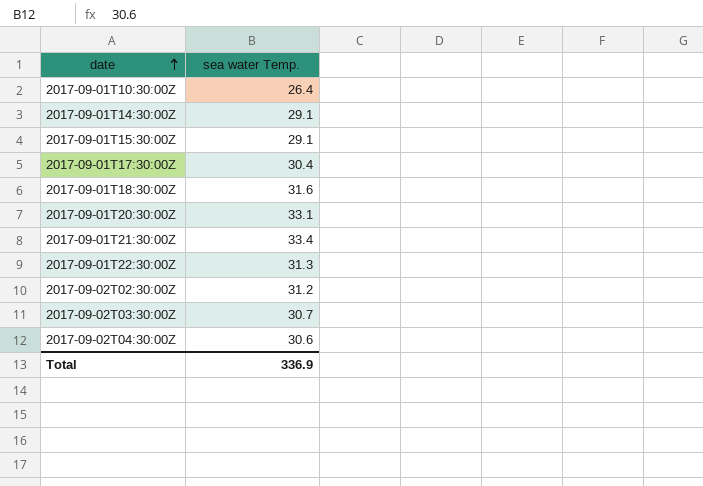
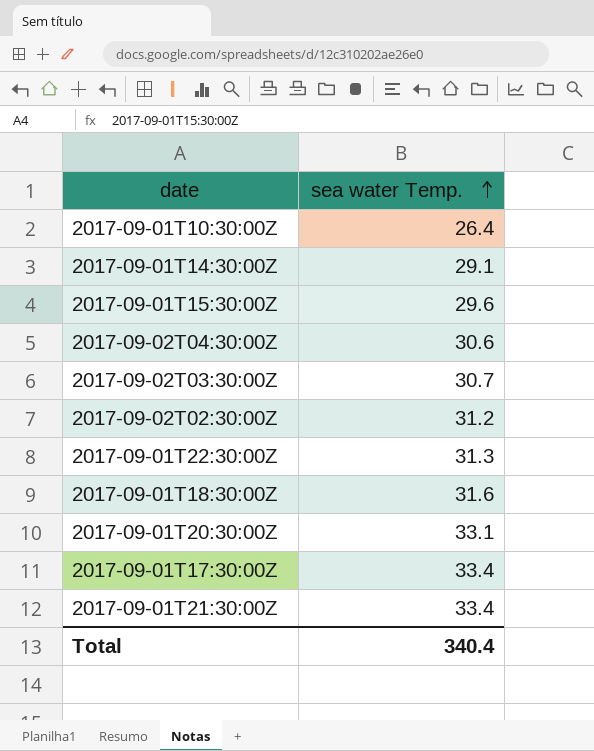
row order: date ascending -> sea water Temp. ascending
2017-09-01T15:30:00Z | sea water Temp.: 29.1 -> 29.6
2017-09-01T17:30:00Z | sea water Temp.: 30.4 -> 33.4
Total | sea water Temp.: 336.9 -> 340.4

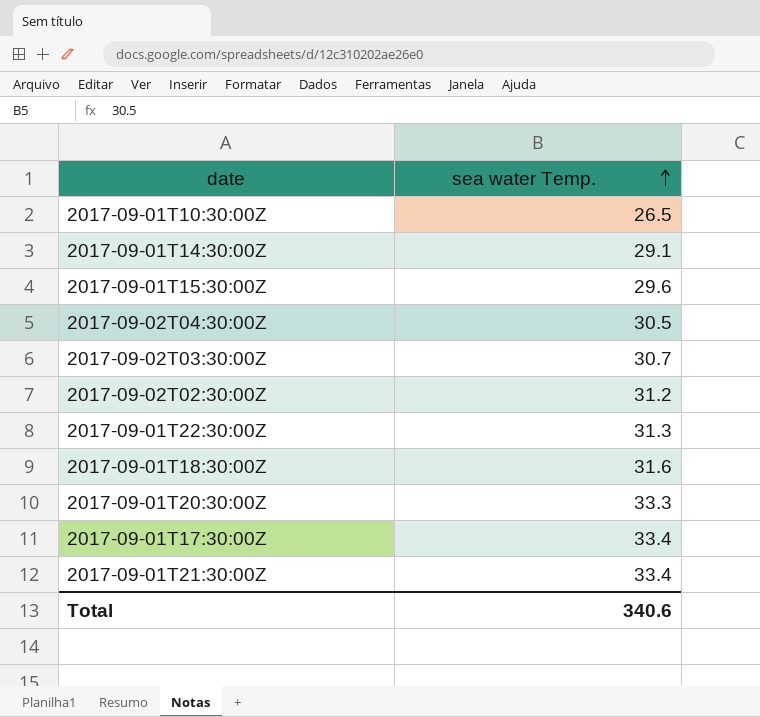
2017-09-01T10:30:00Z | sea water Temp.: 26.4 -> 26.5
2017-09-02T04:30:00Z | sea water Temp.: 30.6 -> 30.5
2017-09-01T20:30:00Z | sea water Temp.: 33.1 -> 33.3
Total | sea water Temp.: 340.4 -> 340.6

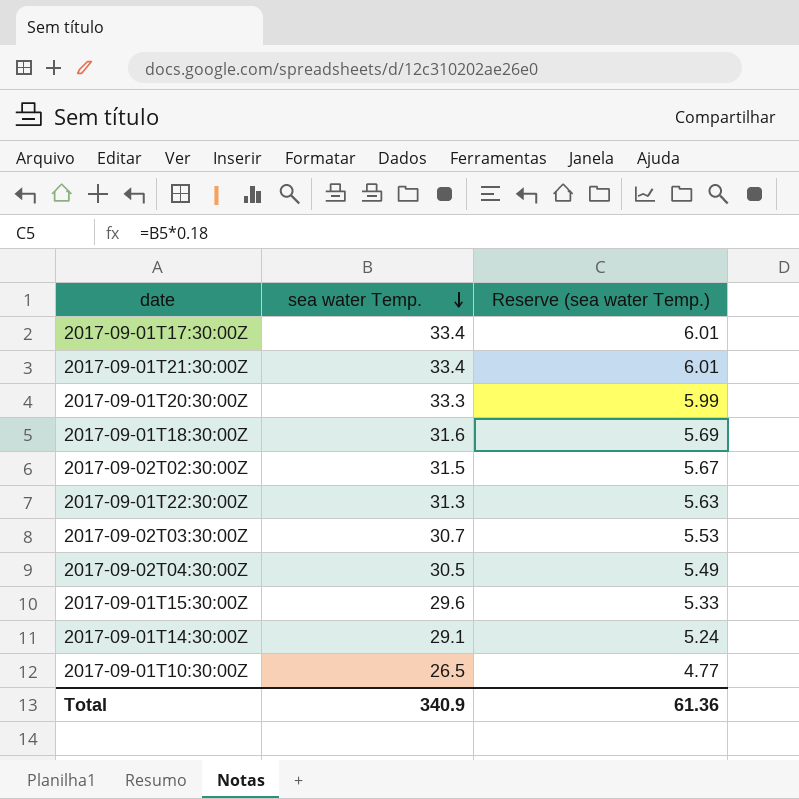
row order: sea water Temp. ascending -> sea water Temp. descending
column Reserve (sea water Temp.) | formula: none -> [sea water Temp.] * 0.18
2017-09-02T02:30:00Z | sea water Temp.: 31.2 -> 31.5
Total | sea water Temp.: 340.6 -> 340.9

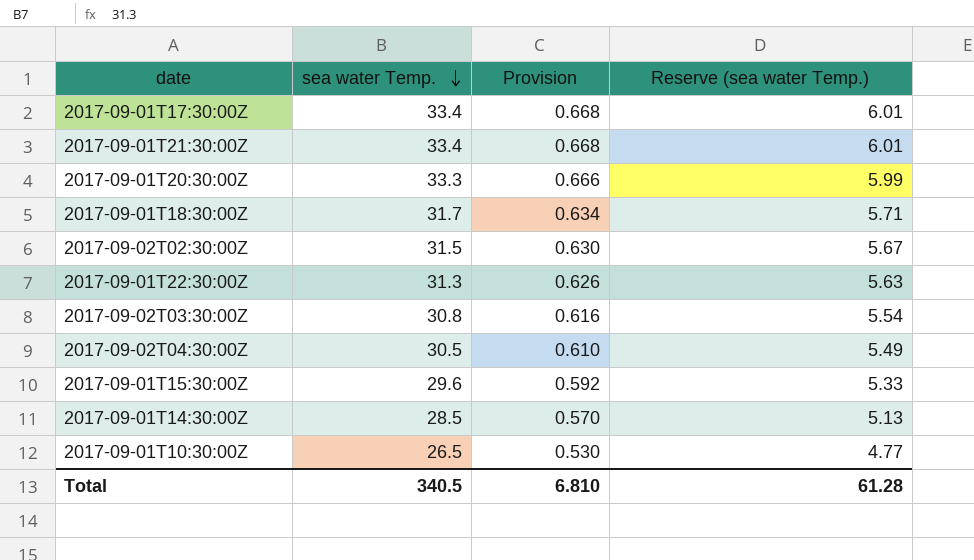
column Provision | formula: none -> [sea water Temp.] * 0.02
2017-09-01T18:30:00Z | sea water Temp.: 31.6 -> 31.7
2017-09-01T18:30:00Z | Reserve (sea water Temp.): 5.69 -> 5.71
2017-09-02T03:30:00Z | sea water Temp.: 30.7 -> 30.8
2017-09-02T03:30:00Z | Reserve (sea water Temp.): 5.53 -> 5.54
2017-09-01T14:30:00Z | sea water Temp.: 29.1 -> 28.5
2017-09-01T14:30:00Z | Reserve (sea water Temp.): 5.24 -> 5.13
Total | sea water Temp.: 340.9 -> 340.5
Total | Reserve (sea water Temp.): 61.36 -> 61.28

